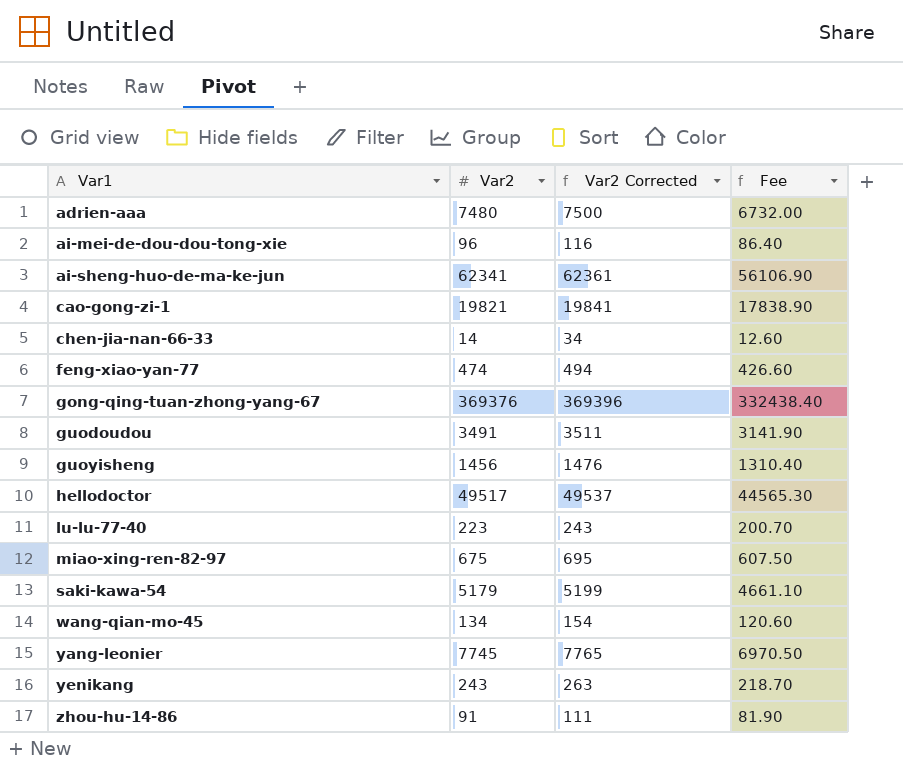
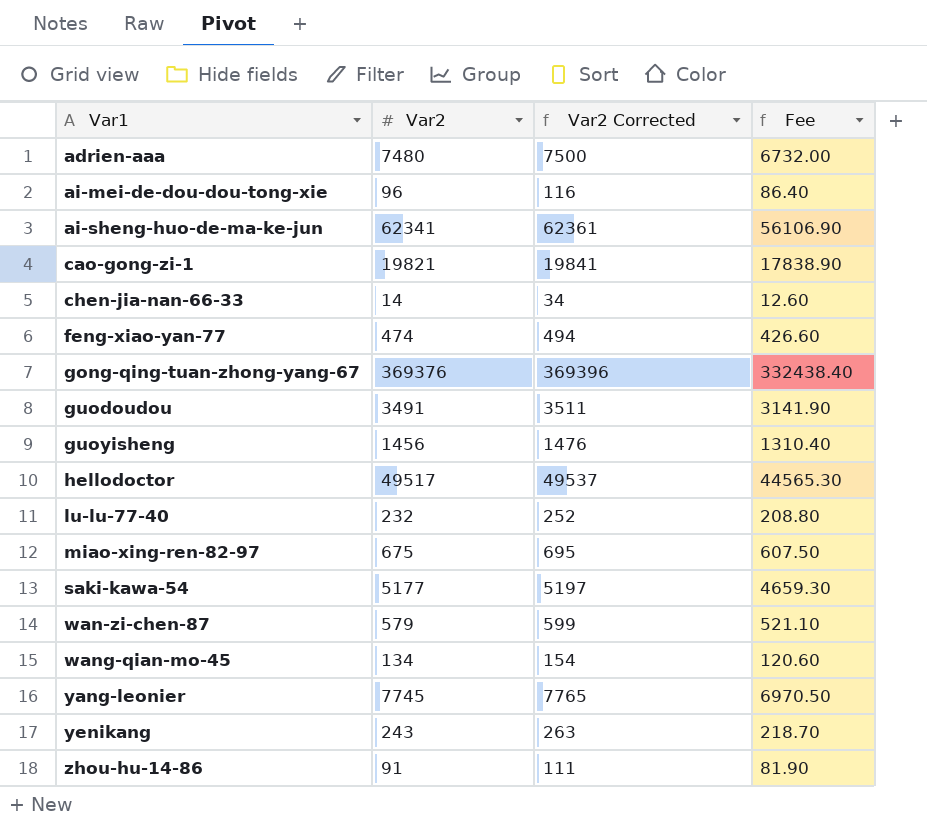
lu-lu-77-40 | Var2: 223 -> 232
lu-lu-77-40 | Var2 Corrected: 243 -> 252
lu-lu-77-40 | Fee: 200.70 -> 208.80
saki-kawa-54 | Var2: 5179 -> 5177
saki-kawa-54 | Var2 Corrected: 5199 -> 5197
saki-kawa-54 | Fee: 4661.10 -> 4659.30
row wan-zi-chen-87: none -> 579 | 599 | 521.10

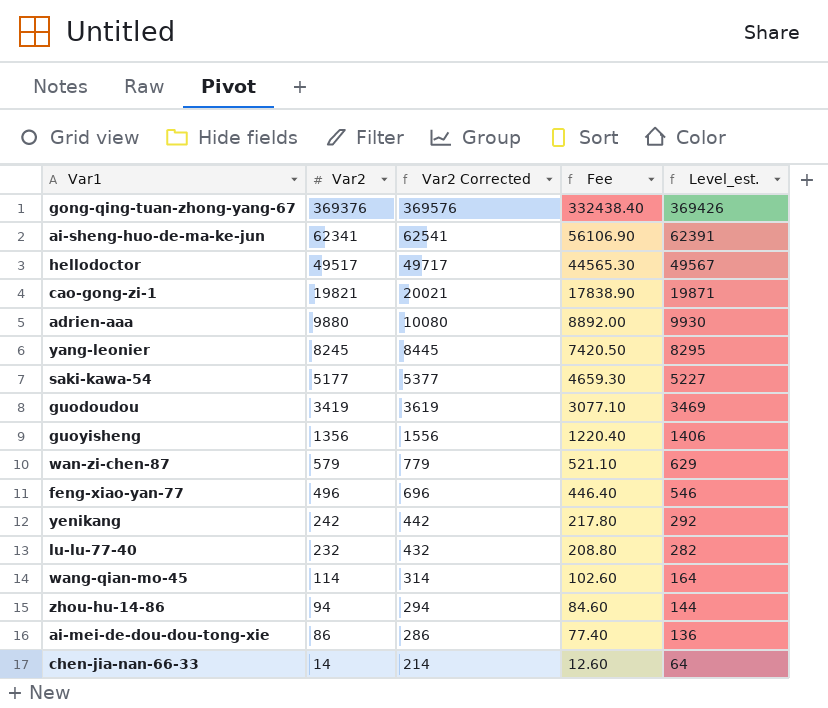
row order: Var1 ascending -> Var2 descending
column Var2 Corrected | formula: [Var2] + 20 -> [Var2] + 200
column Level_est. | formula: none -> [Var2] + 50
row miao-xing-ren-82-97: 675 | 695 | 607.50 -> none
adrien-aaa | Var2: 7480 -> 9880
adrien-aaa | Fee: 6732.00 -> 8892.00
yang-leonier | Var2: 7745 -> 8245
yang-leonier | Fee: 6970.50 -> 7420.50
guodoudou | Var2: 3491 -> 3419
guodoudou | Fee: 3141.90 -> 3077.10
guoyisheng | Var2: 1456 -> 1356
guoyisheng | Fee: 1310.40 -> 1220.40
feng-xiao-yan-77 | Var2: 474 -> 496
feng-xiao-yan-77 | Fee: 426.60 -> 446.40
yenikang | Var2: 243 -> 242
yenikang | Fee: 218.70 -> 217.80
wang-qian-mo-45 | Var2: 134 -> 114
wang-qian-mo-45 | Fee: 120.60 -> 102.60
zhou-hu-14-86 | Var2: 91 -> 94
zhou-hu-14-86 | Fee: 81.90 -> 84.60
ai-mei-de-dou-dou-tong-xie | Var2: 96 -> 86
ai-mei-de-dou-dou-tong-xie | Fee: 86.40 -> 77.40

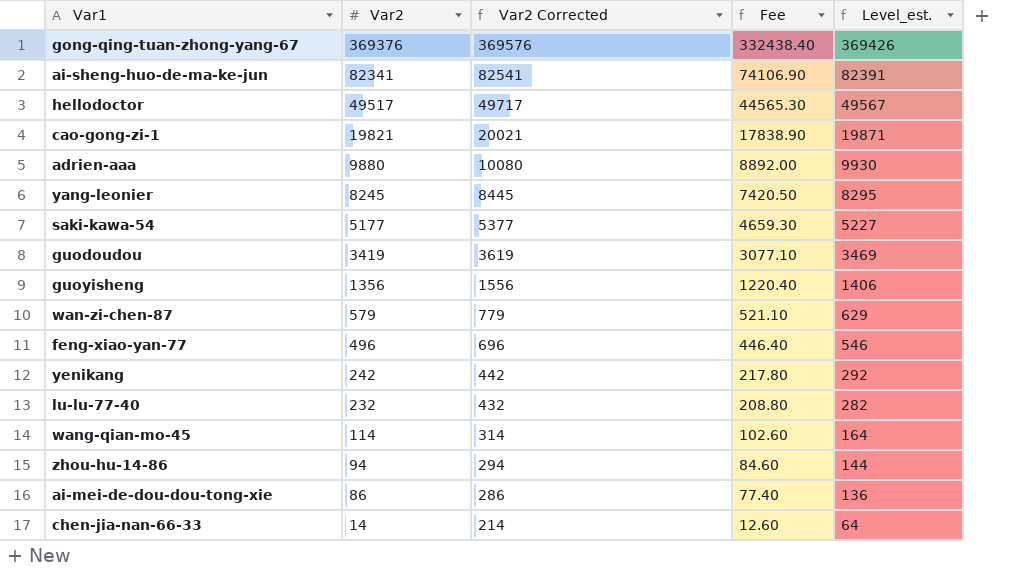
ai-sheng-huo-de-ma-ke-jun | Var2: 62341 -> 82341
ai-sheng-huo-de-ma-ke-jun | Var2 Corrected: 62541 -> 82541
ai-sheng-huo-de-ma-ke-jun | Fee: 56106.90 -> 74106.90
ai-sheng-huo-de-ma-ke-jun | Level_est.: 62391 -> 82391

